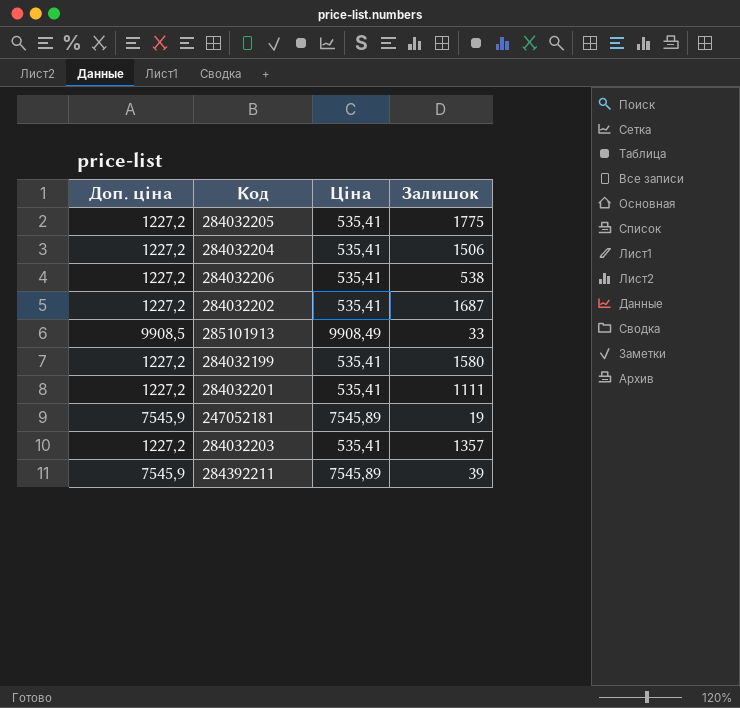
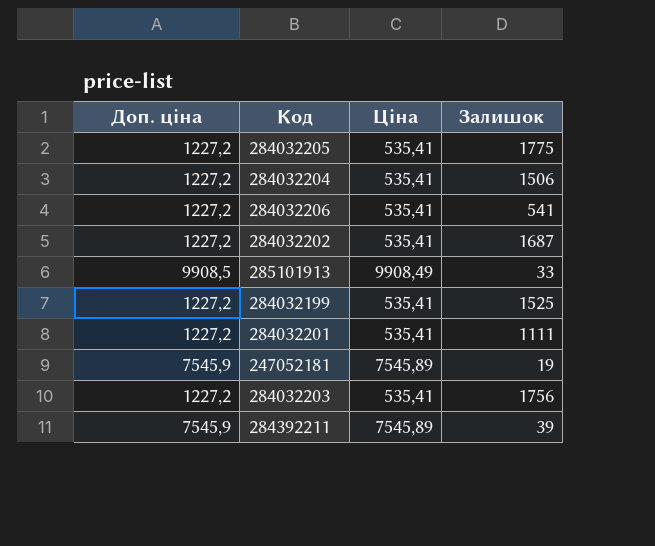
284032206 | Залишок: 538 -> 541
284032199 | Залишок: 1580 -> 1525
284032203 | Залишок: 1357 -> 1756

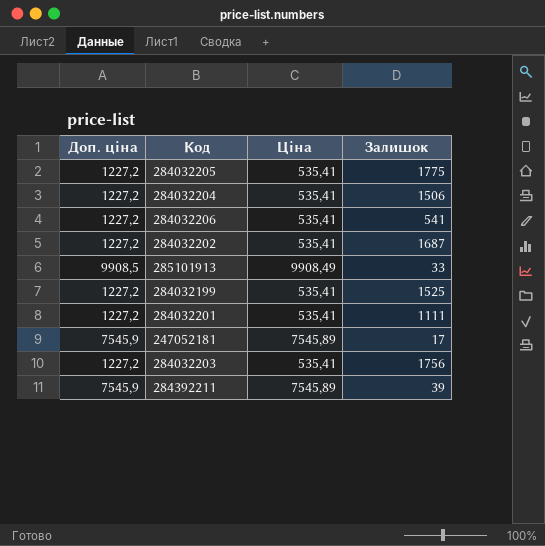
247052181 | Залишок: 19 -> 17

